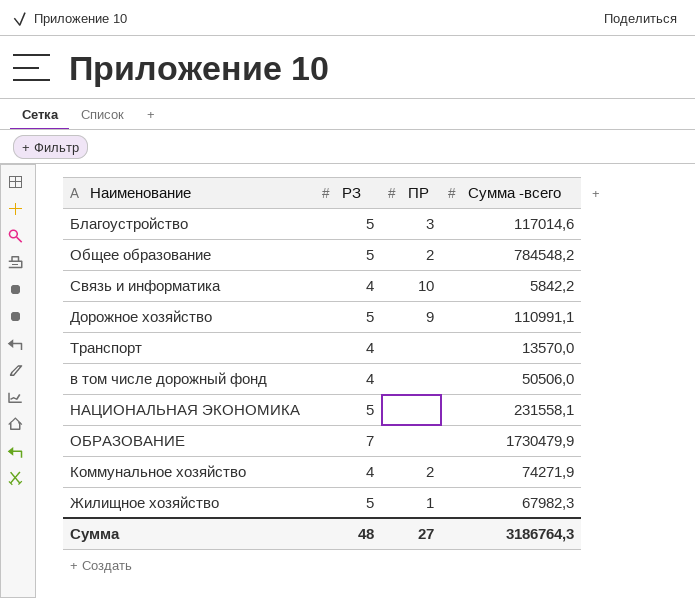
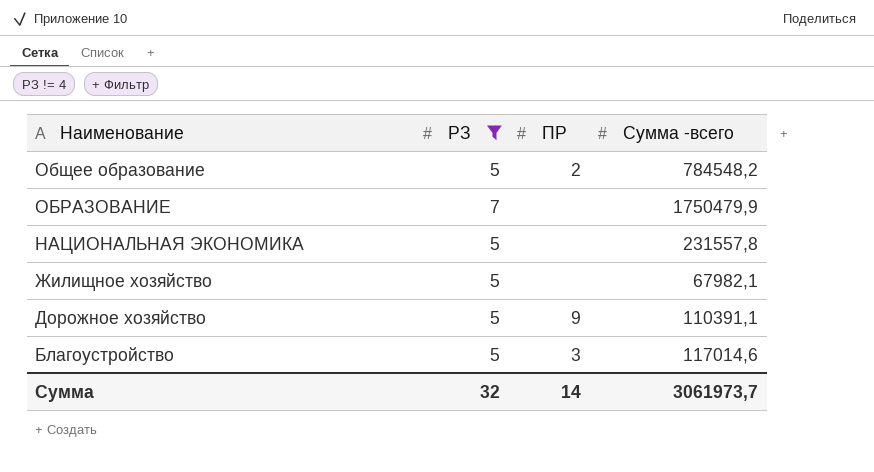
filter: none -> РЗ != 4
row order: none -> Наименование descending
ОБРАЗОВАНИЕ | Сумма -всего: 1730479,9 -> 1750479,9
НАЦИОНАЛЬНАЯ ЭКОНОМИКА | Сумма -всего: 231558,1 -> 231557,8
Жилищное хозяйство | ПР: 1 -> none
Жилищное хозяйство | Сумма -всего: 67982,3 -> 67982,1
Дорожное хозяйство | Сумма -всего: 110991,1 -> 110391,1
Сумма | РЗ: 48 -> 32
Сумма | ПР: 27 -> 14
Сумма | Сумма -всего: 3186764,3 -> 3061973,7

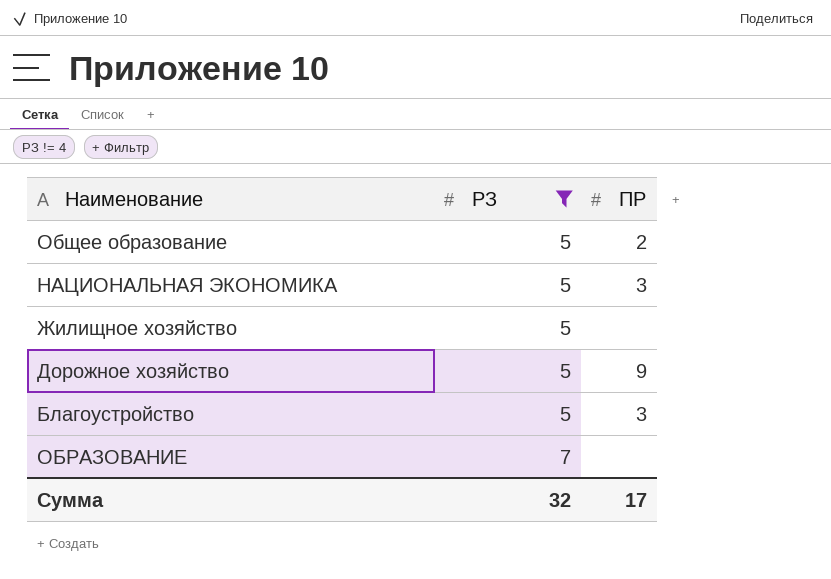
row order: Наименование descending -> РЗ ascending
column Сумма -всего | position: 4 -> none
НАЦИОНАЛЬНАЯ ЭКОНОМИКА | ПР: none -> 3
Сумма | ПР: 14 -> 17

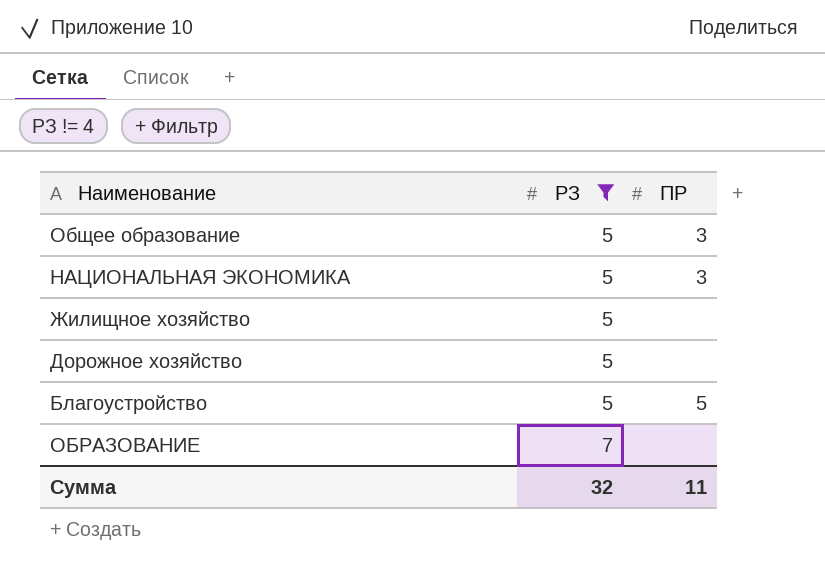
Общее образование | ПР: 2 -> 3
Дорожное хозяйство | ПР: 9 -> none
Благоустройство | ПР: 3 -> 5
Сумма | ПР: 17 -> 11

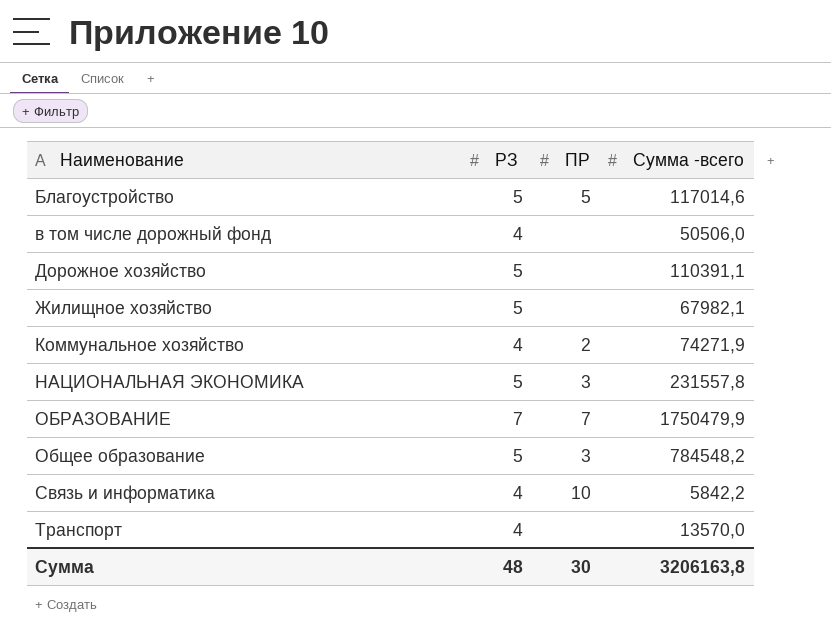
filter: РЗ != 4 -> none
row order: РЗ ascending -> Наименование ascending
column Сумма -всего | position: none -> 4
ОБРАЗОВАНИЕ | ПР: none -> 7
Сумма | РЗ: 32 -> 48
Сумма | ПР: 11 -> 30

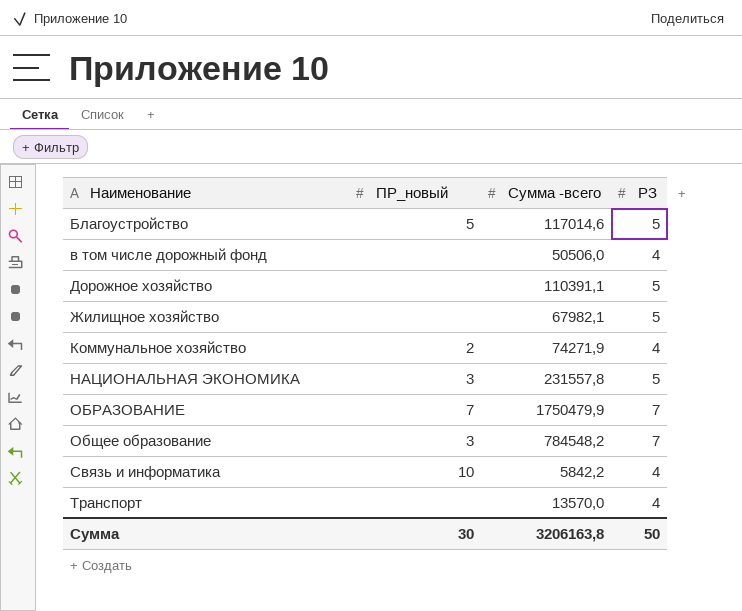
column name: ПР -> ПР_новый
column РЗ | position: 2 -> 4
Общее образование | РЗ: 5 -> 7
Сумма | РЗ: 48 -> 50

